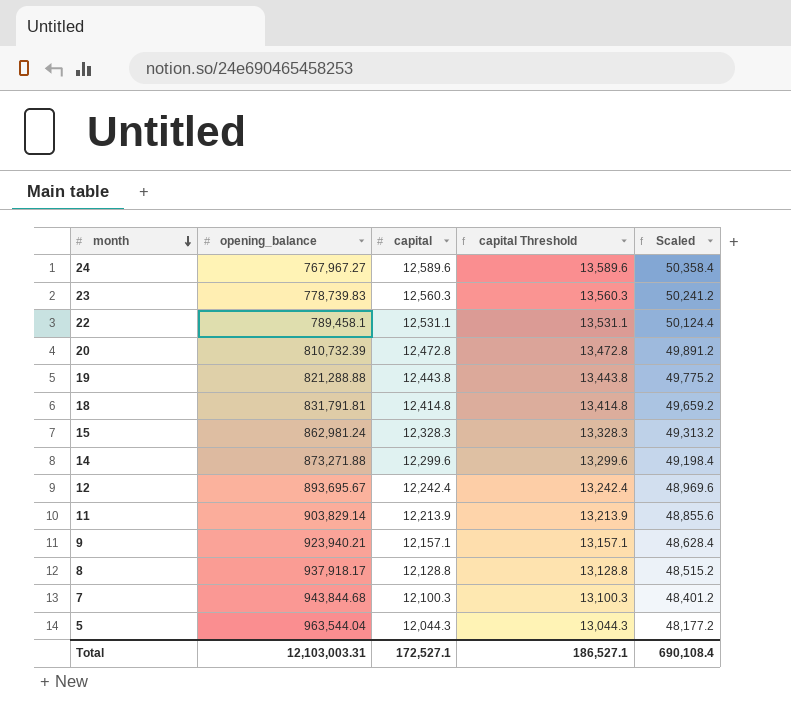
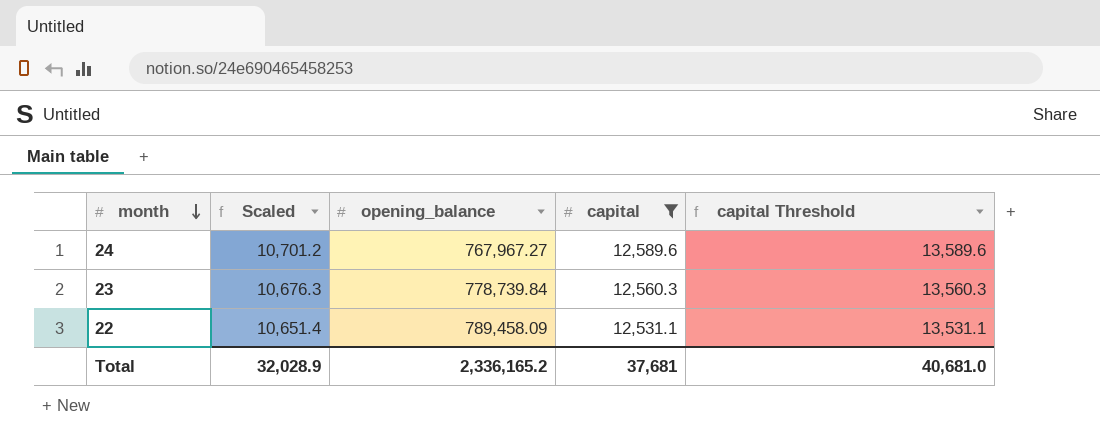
filter: none -> capital >= 12,531.1
column Scaled | formula: [capital] * 4 -> [capital] * 0.85
column Scaled | position: 5 -> 2
23 | opening_balance: 778,739.83 -> 778,739.84
22 | opening_balance: 789,458.1 -> 789,458.09
Total | Scaled: 690,108.4 -> 32,028.9
Total | opening_balance: 12,103,003.31 -> 2,336,165.2
Total | capital: 172,527.1 -> 37,681
Total | capital Threshold: 186,527.1 -> 40,681.0

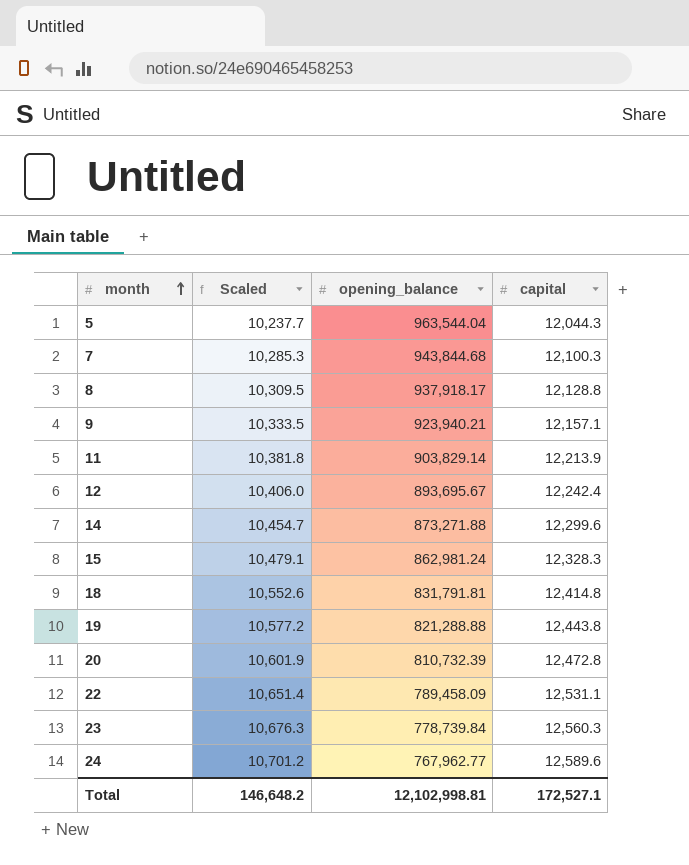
filter: capital >= 12,531.1 -> none
row order: month descending -> month ascending
column capital Threshold | formula: [capital] + 1000 -> none
24 | opening_balance: 767,967.27 -> 767,962.77
Total | Scaled: 32,028.9 -> 146,648.2
Total | opening_balance: 2,336,165.2 -> 12,102,998.81
Total | capital: 37,681 -> 172,527.1

